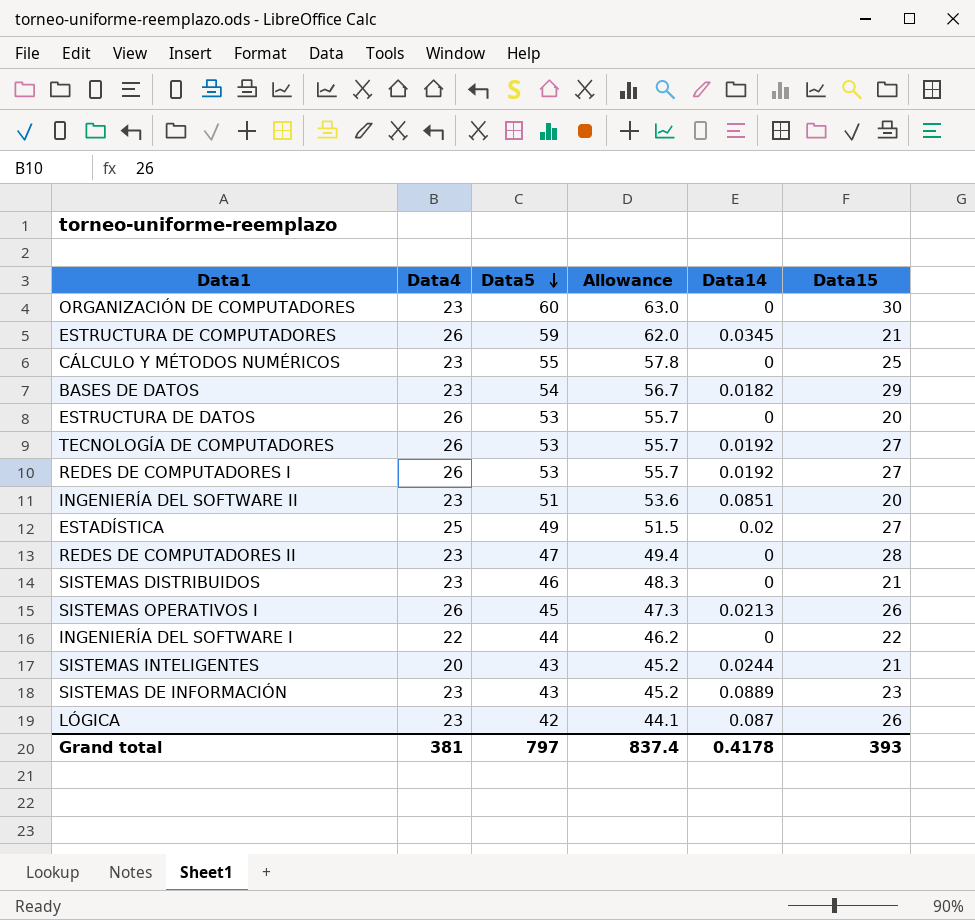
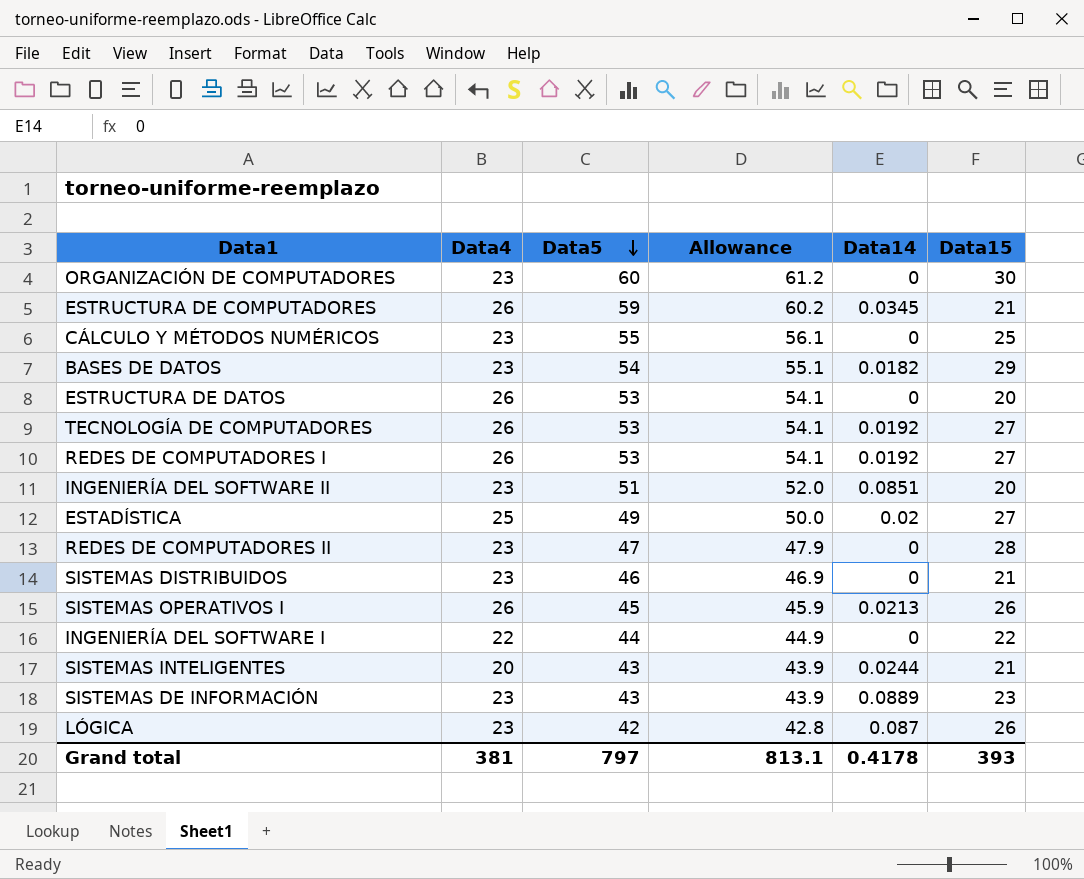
column Allowance | formula: [Data5] * 1.05 -> [Data5] * 1.02
Grand total | Allowance: 837.4 -> 813.1

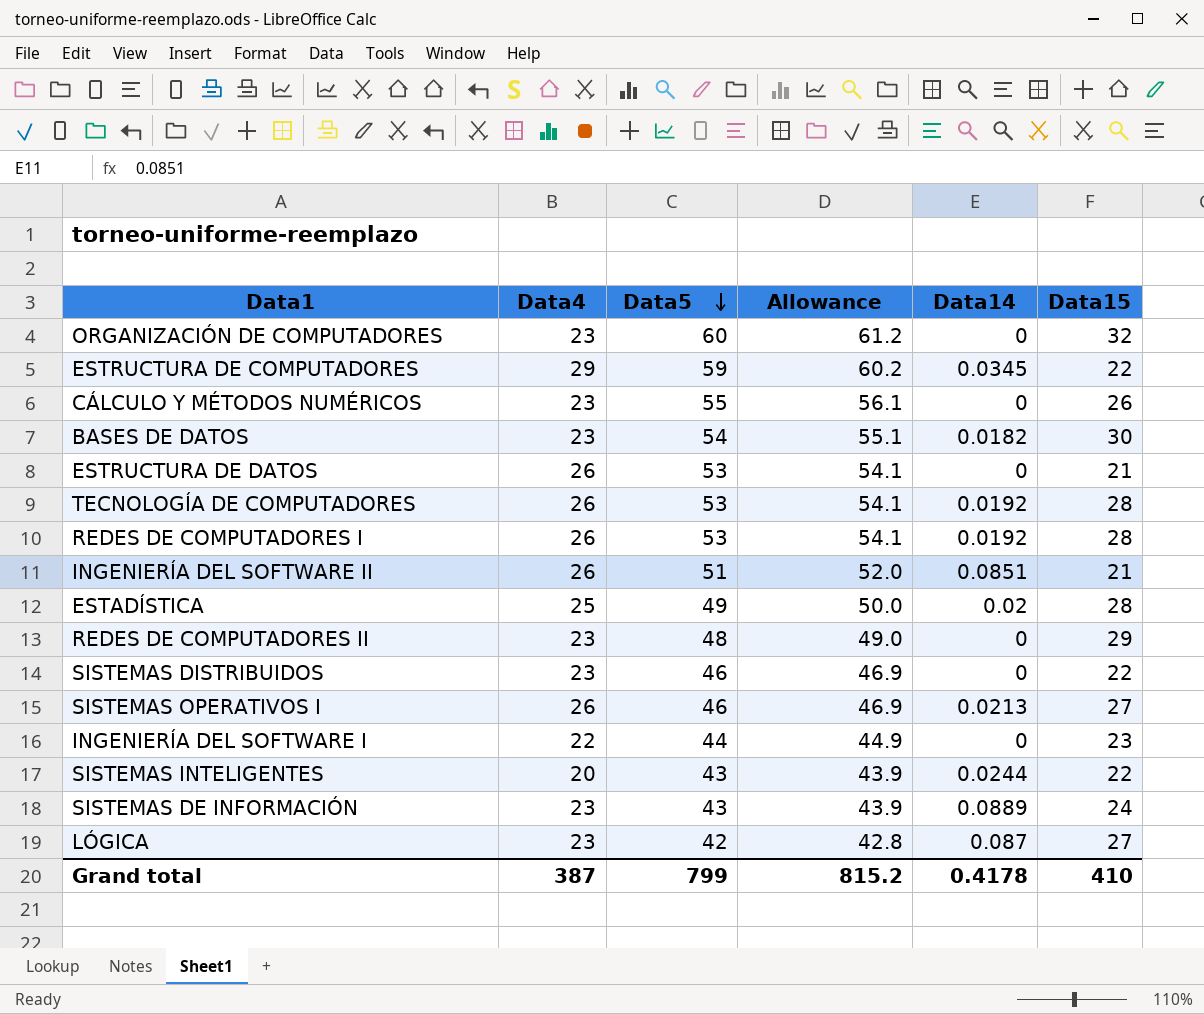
ORGANIZACIÓN DE COMPUTADORES | Data15: 30 -> 32
ESTRUCTURA DE COMPUTADORES | Data4: 26 -> 29
ESTRUCTURA DE COMPUTADORES | Data15: 21 -> 22
CÁLCULO Y MÉTODOS NUMÉRICOS | Data15: 25 -> 26
BASES DE DATOS | Data15: 29 -> 30
ESTRUCTURA DE DATOS | Data15: 20 -> 21
TECNOLOGÍA DE COMPUTADORES | Data15: 27 -> 28
REDES DE COMPUTADORES I | Data15: 27 -> 28
INGENIERÍA DEL SOFTWARE II | Data4: 23 -> 26
INGENIERÍA DEL SOFTWARE II | Data15: 20 -> 21
ESTADÍSTICA | Data15: 27 -> 28
REDES DE COMPUTADORES II | Data5: 47 -> 48
REDES DE COMPUTADORES II | Allowance: 47.9 -> 49.0
REDES DE COMPUTADORES II | Data15: 28 -> 29
SISTEMAS DISTRIBUIDOS | Data15: 21 -> 22
SISTEMAS OPERATIVOS I | Data5: 45 -> 46
SISTEMAS OPERATIVOS I | Allowance: 45.9 -> 46.9
SISTEMAS OPERATIVOS I | Data15: 26 -> 27
INGENIERÍA DEL SOFTWARE I | Data15: 22 -> 23
SISTEMAS INTELIGENTES | Data15: 21 -> 22
SISTEMAS DE INFORMACIÓN | Data15: 23 -> 24
LÓGICA | Data15: 26 -> 27
Grand total | Data4: 381 -> 387
Grand total | Data5: 797 -> 799
Grand total | Allowance: 813.1 -> 815.2
Grand total | Data15: 393 -> 410

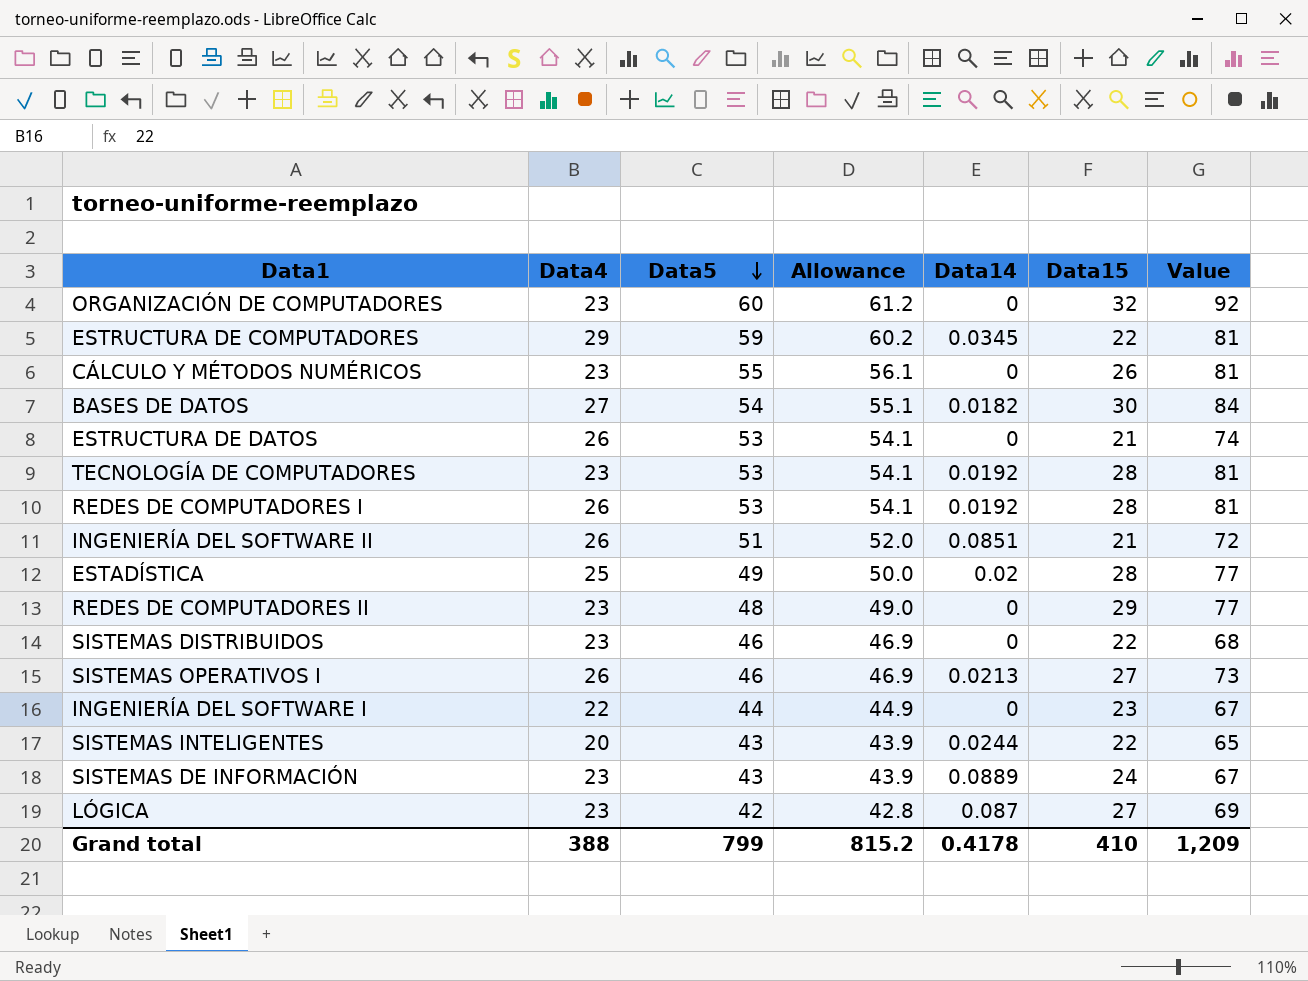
column Value | formula: none -> [Data5] + [Data15]
BASES DE DATOS | Data4: 23 -> 27
TECNOLOGÍA DE COMPUTADORES | Data4: 26 -> 23
Grand total | Data4: 387 -> 388

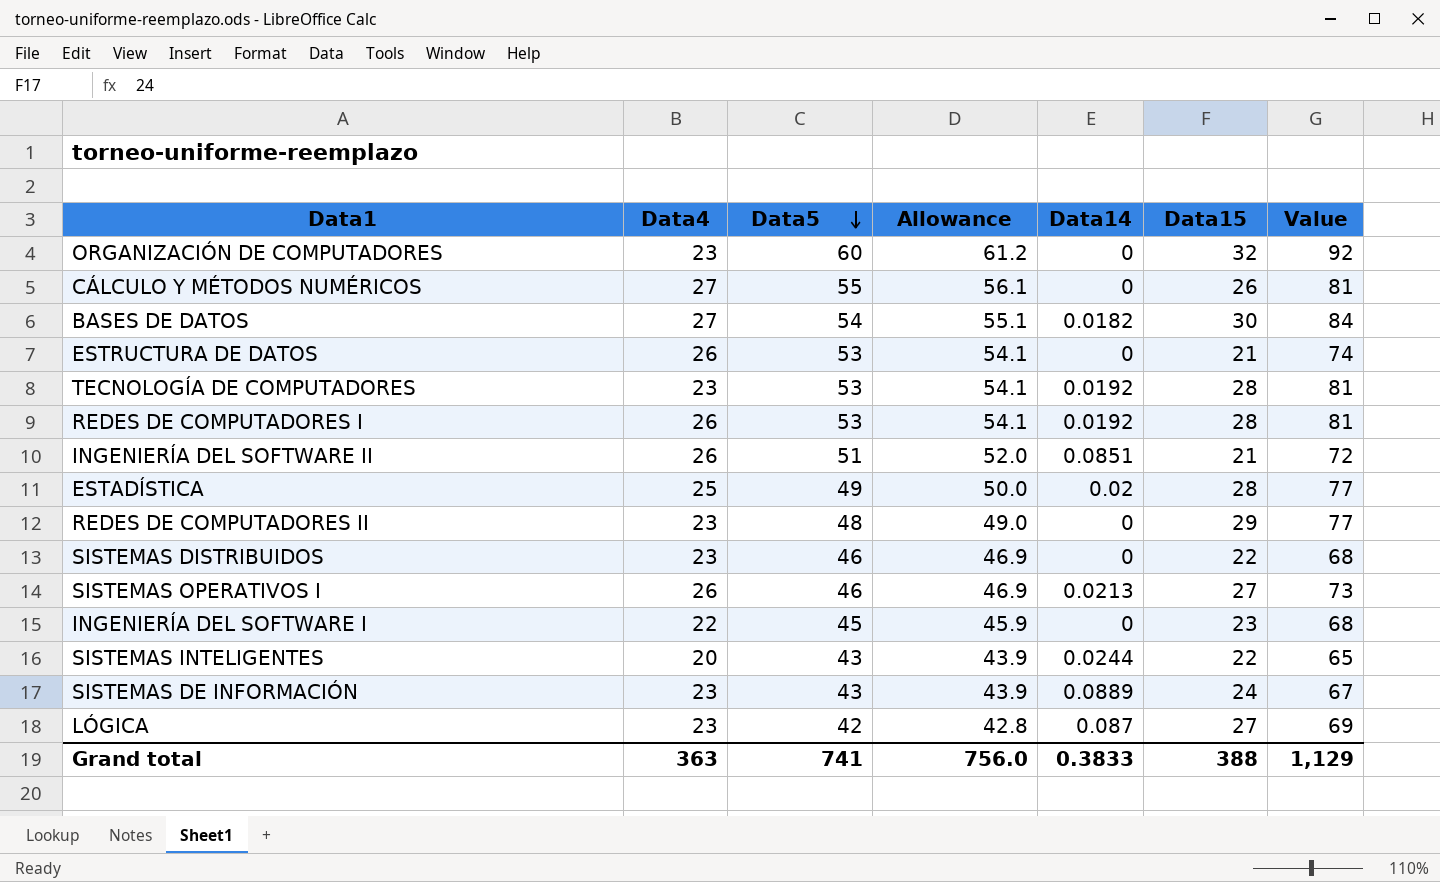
row ESTRUCTURA DE COMPUTADORES: 29 | 59 | 60.2 | 0.0345 | 22 | 81 -> none
CÁLCULO Y MÉTODOS NUMÉRICOS | Data4: 23 -> 27
INGENIERÍA DEL SOFTWARE I | Data5: 44 -> 45
INGENIERÍA DEL SOFTWARE I | Allowance: 44.9 -> 45.9
INGENIERÍA DEL SOFTWARE I | Value: 67 -> 68
Grand total | Data4: 388 -> 363
Grand total | Data5: 799 -> 741
Grand total | Allowance: 815.2 -> 756.0
Grand total | Data14: 0.4178 -> 0.3833
Grand total | Data15: 410 -> 388
Grand total | Value: 1,209 -> 1,129

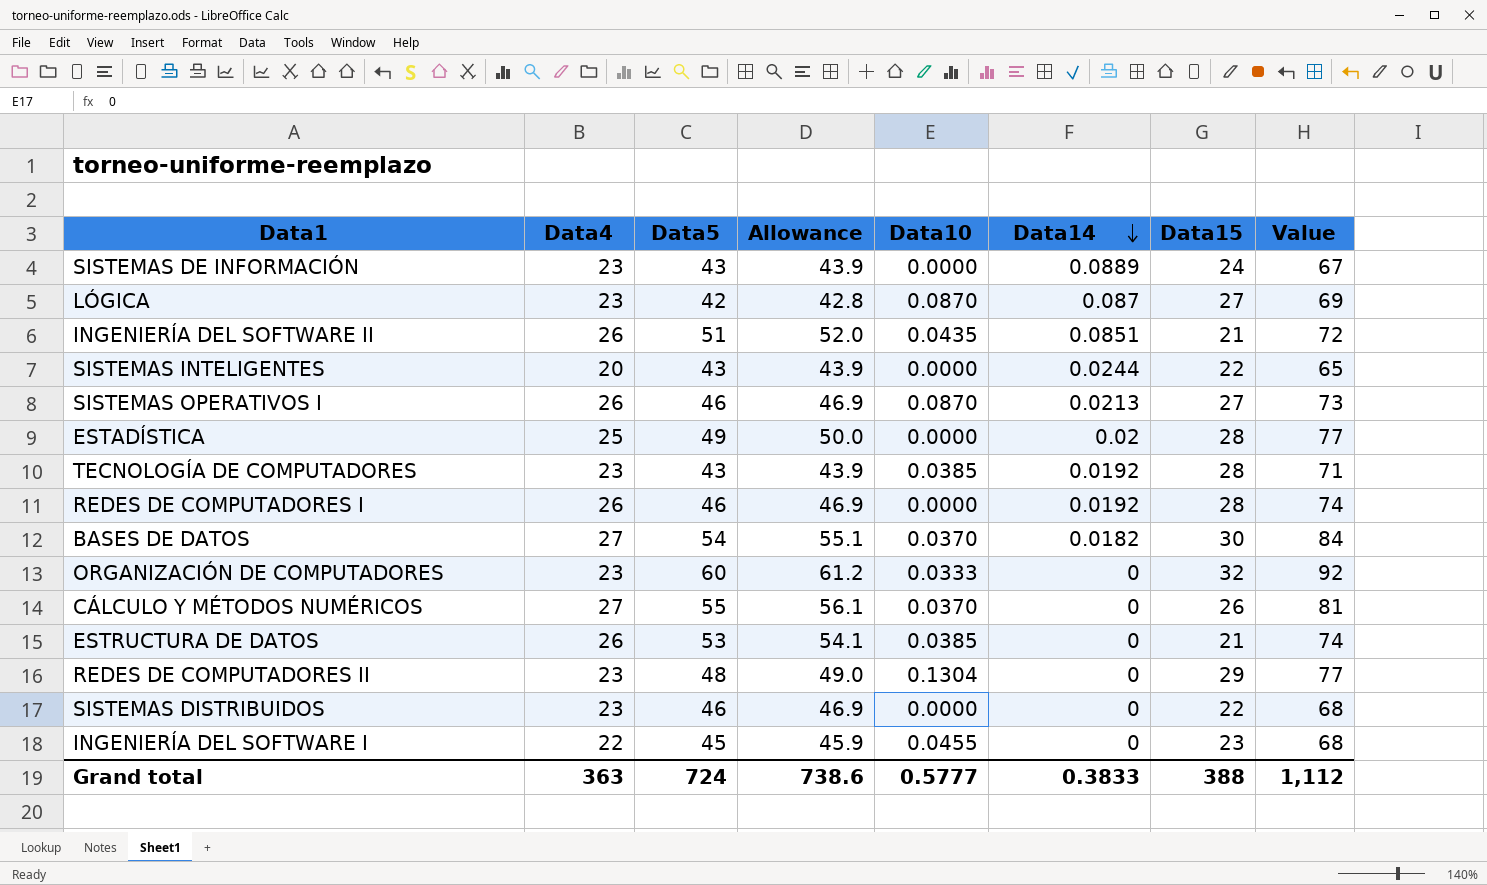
row order: Data5 descending -> Data14 descending
column Data10 | position: none -> 5
TECNOLOGÍA DE COMPUTADORES | Data5: 53 -> 43
TECNOLOGÍA DE COMPUTADORES | Allowance: 54.1 -> 43.9
TECNOLOGÍA DE COMPUTADORES | Value: 81 -> 71
REDES DE COMPUTADORES I | Data5: 53 -> 46
REDES DE COMPUTADORES I | Allowance: 54.1 -> 46.9
REDES DE COMPUTADORES I | Value: 81 -> 74
Grand total | Data5: 741 -> 724
Grand total | Allowance: 756.0 -> 738.6
Grand total | Value: 1,129 -> 1,112

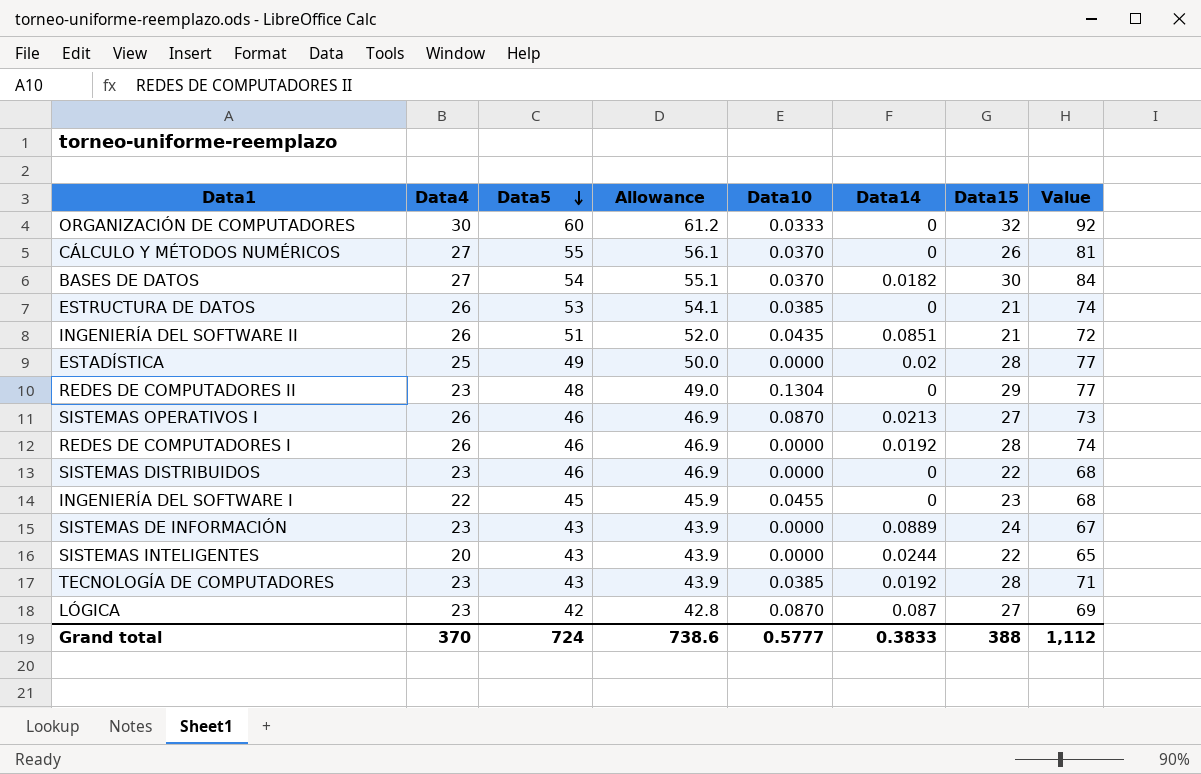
row order: Data14 descending -> Data5 descending
ORGANIZACIÓN DE COMPUTADORES | Data4: 23 -> 30
Grand total | Data4: 363 -> 370

